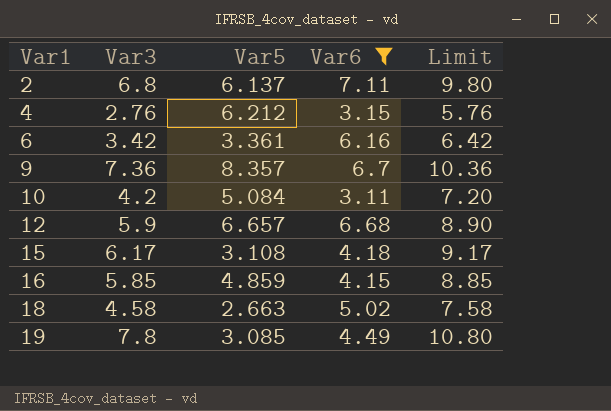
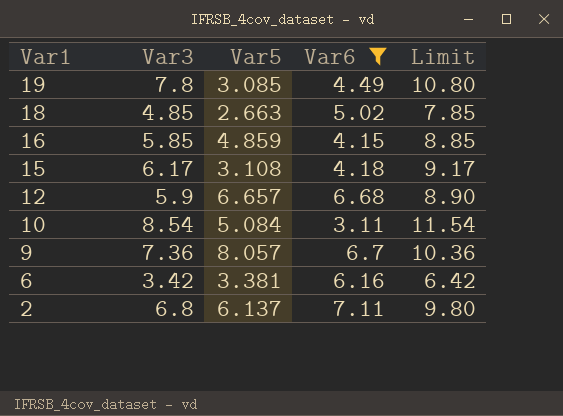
row order: Var1 ascending -> Var1 descending
row 4: 2.76 | 6.212 | 3.15 | 5.76 -> none
18 | Var3: 4.58 -> 4.85
18 | Limit: 7.58 -> 7.85
10 | Var3: 4.2 -> 8.54
10 | Limit: 7.20 -> 11.54
9 | Var5: 8.357 -> 8.057
6 | Var5: 3.361 -> 3.381

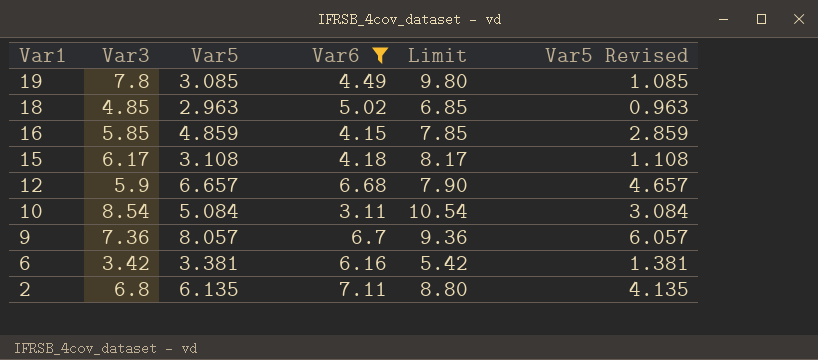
column Limit | formula: [Var3] + 3 -> [Var3] + 2
column Var5 Revised | formula: none -> [Var5] - 2
18 | Var5: 2.663 -> 2.963
2 | Var5: 6.137 -> 6.135

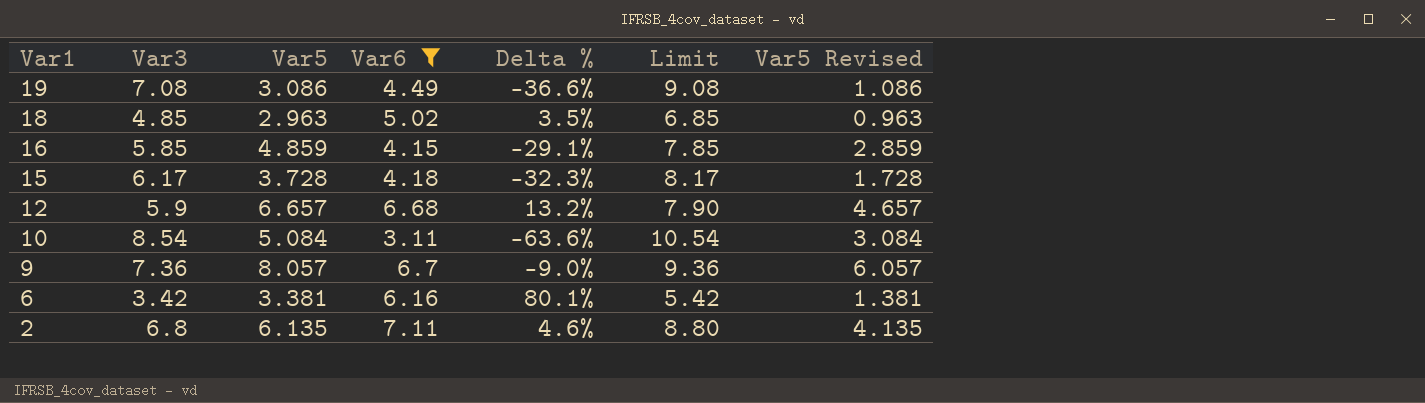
column Delta % | formula: none -> ([Var6] - [Var3]) / [Var3]
19 | Var3: 7.8 -> 7.08
19 | Var5: 3.085 -> 3.086
19 | Limit: 9.80 -> 9.08
19 | Var5 Revised: 1.085 -> 1.086
15 | Var5: 3.108 -> 3.728
15 | Var5 Revised: 1.108 -> 1.728

